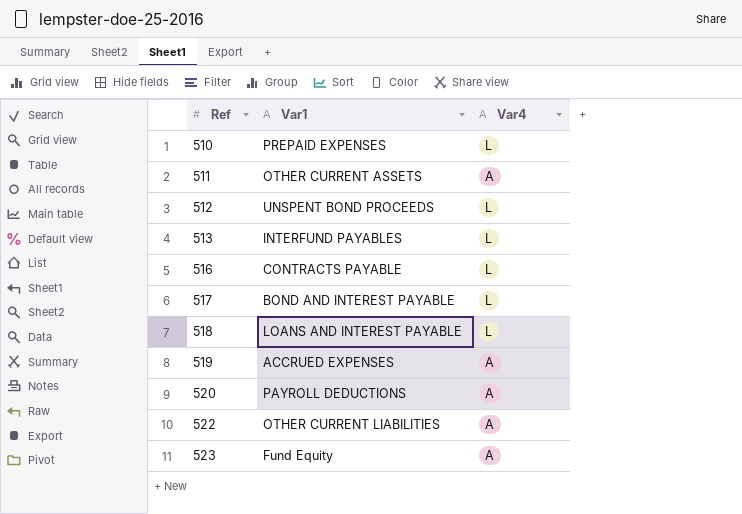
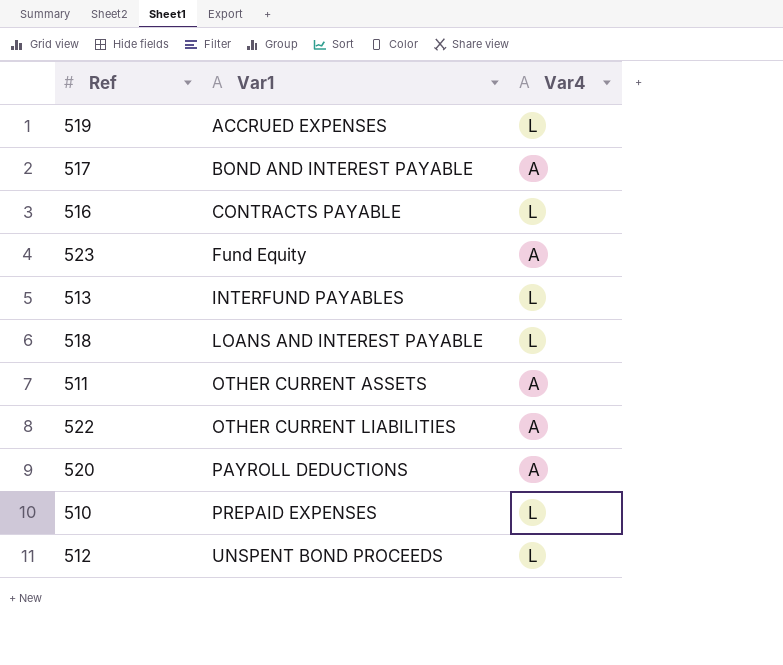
row order: Ref ascending -> Var1 ascending
519 | Var4: A -> L
517 | Var4: L -> A

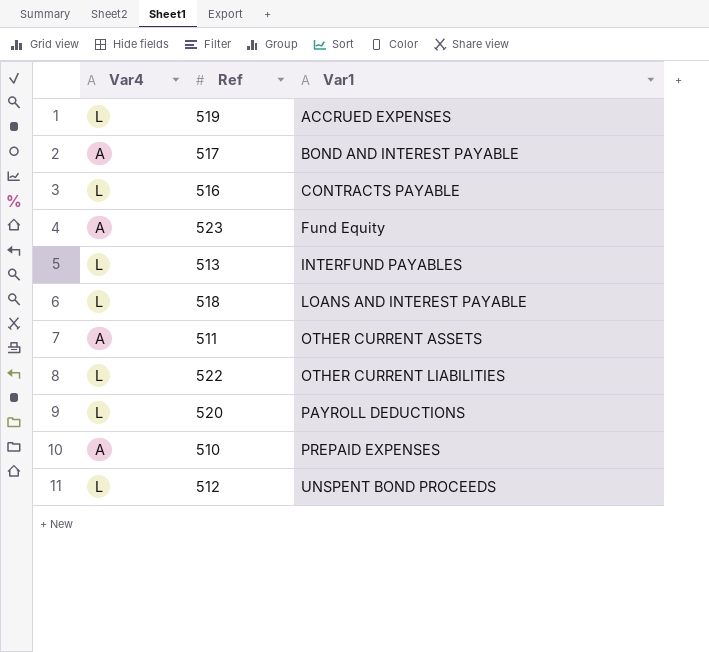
column Var4 | position: 3 -> 1
522 | Var4: A -> L
520 | Var4: A -> L
510 | Var4: L -> A

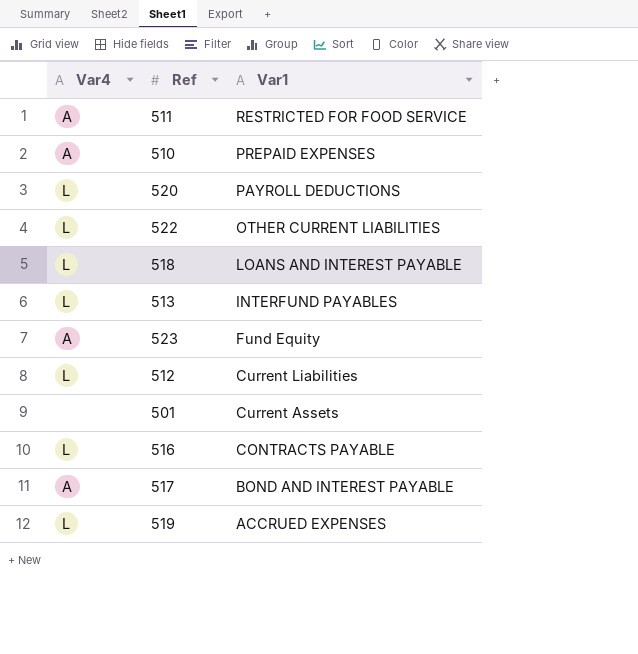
row order: Var1 ascending -> Var1 descending
511 | Var1: OTHER CURRENT ASSETS -> RESTRICTED FOR FOOD SERVICE
512 | Var1: UNSPENT BOND PROCEEDS -> Current Liabilities
row 501: none -> none | Current Assets

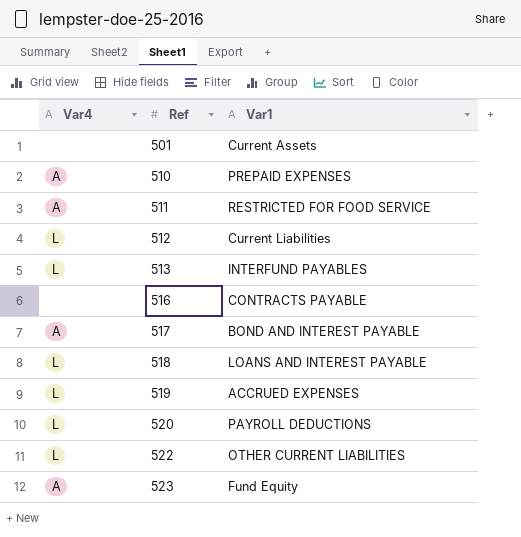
row order: Var1 descending -> Ref ascending
516 | Var4: L -> none

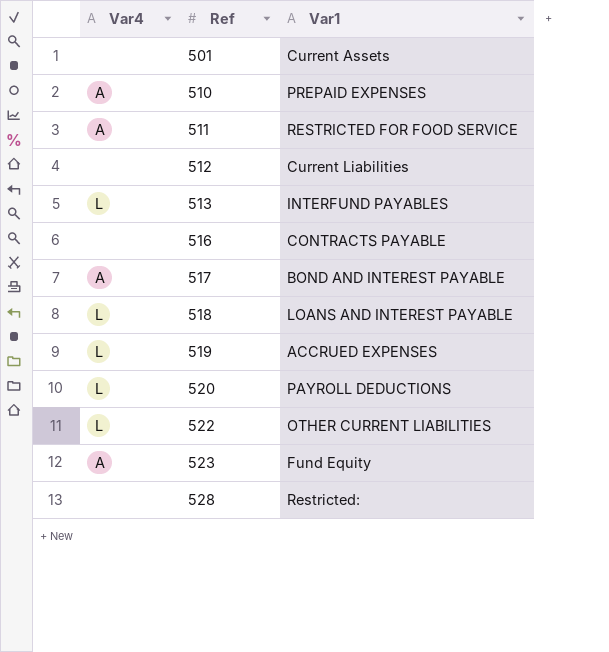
512 | Var4: L -> none
row 528: none -> none | Restricted:

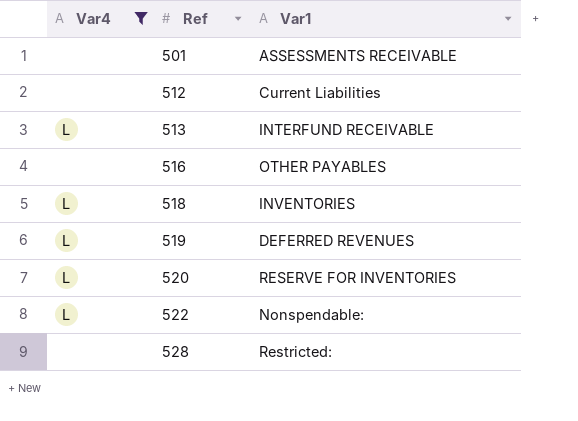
filter: none -> Var4 != A
501 | Var1: Current Assets -> ASSESSMENTS RECEIVABLE
513 | Var1: INTERFUND PAYABLES -> INTERFUND RECEIVABLE
516 | Var1: CONTRACTS PAYABLE -> OTHER PAYABLES
518 | Var1: LOANS AND INTEREST PAYABLE -> INVENTORIES
519 | Var1: ACCRUED EXPENSES -> DEFERRED REVENUES
520 | Var1: PAYROLL DEDUCTIONS -> RESERVE FOR INVENTORIES
522 | Var1: OTHER CURRENT LIABILITIES -> Nonspendable:

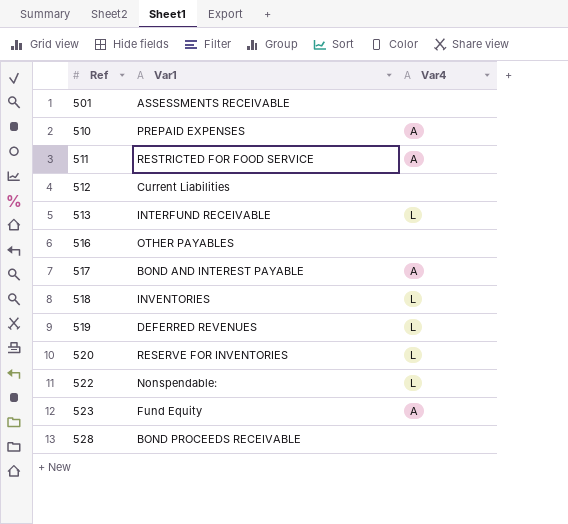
filter: Var4 != A -> none
column Var4 | position: 1 -> 3
528 | Var1: Restricted: -> BOND PROCEEDS RECEIVABLE

